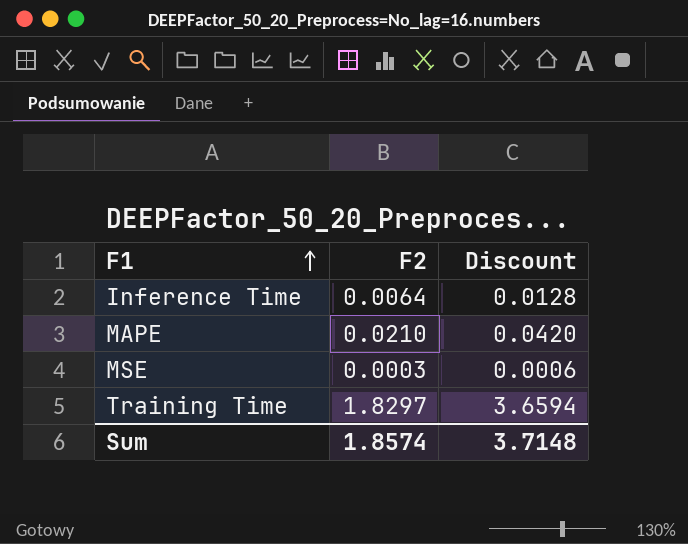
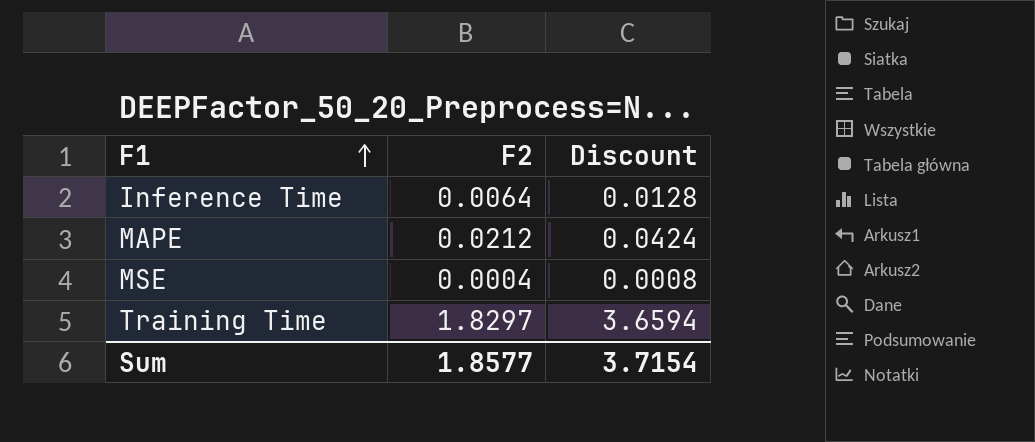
MAPE | F2: 0.0210 -> 0.0212
MAPE | Discount: 0.0420 -> 0.0424
MSE | F2: 0.0003 -> 0.0004
MSE | Discount: 0.0006 -> 0.0008
Sum | F2: 1.8574 -> 1.8577
Sum | Discount: 3.7148 -> 3.7154

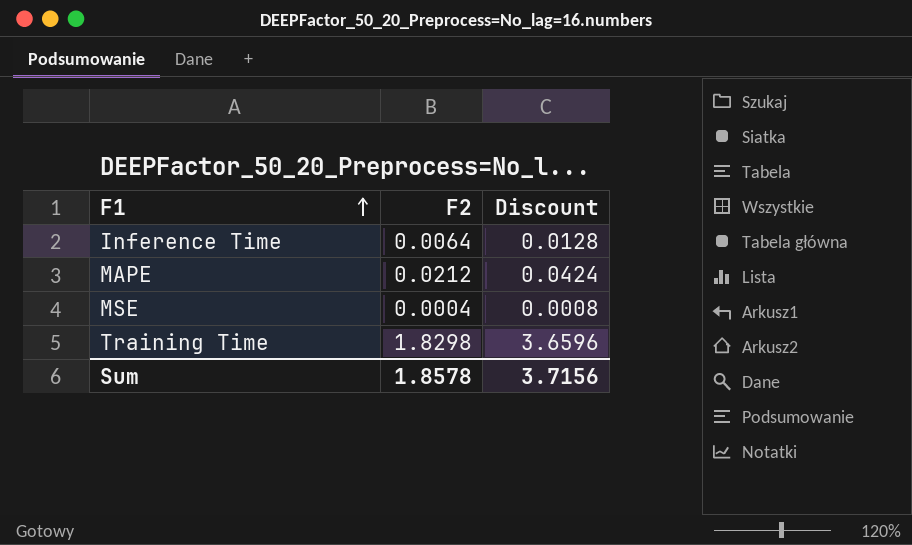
Training Time | F2: 1.8297 -> 1.8298
Training Time | Discount: 3.6594 -> 3.6596
Sum | F2: 1.8577 -> 1.8578
Sum | Discount: 3.7154 -> 3.7156

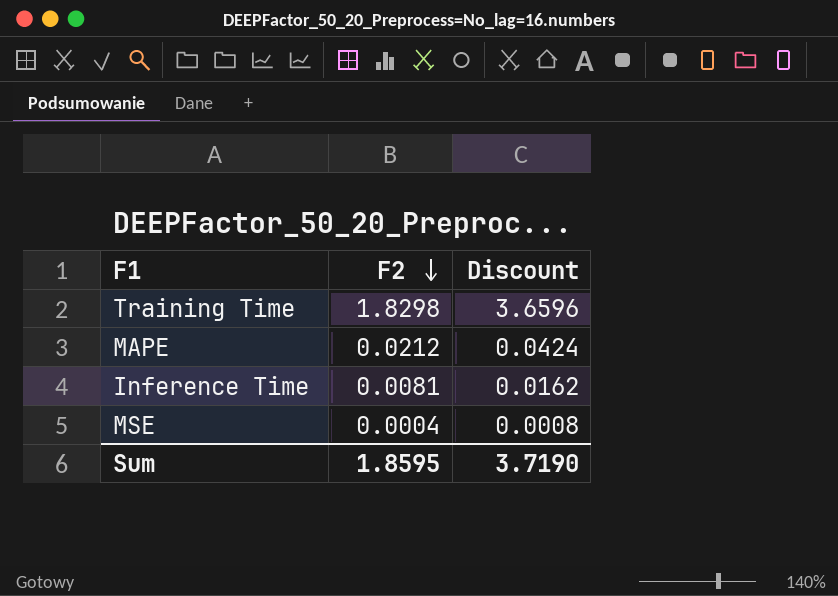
row order: F1 ascending -> F2 descending
Inference Time | F2: 0.0064 -> 0.0081
Inference Time | Discount: 0.0128 -> 0.0162
Sum | F2: 1.8578 -> 1.8595
Sum | Discount: 3.7156 -> 3.7190

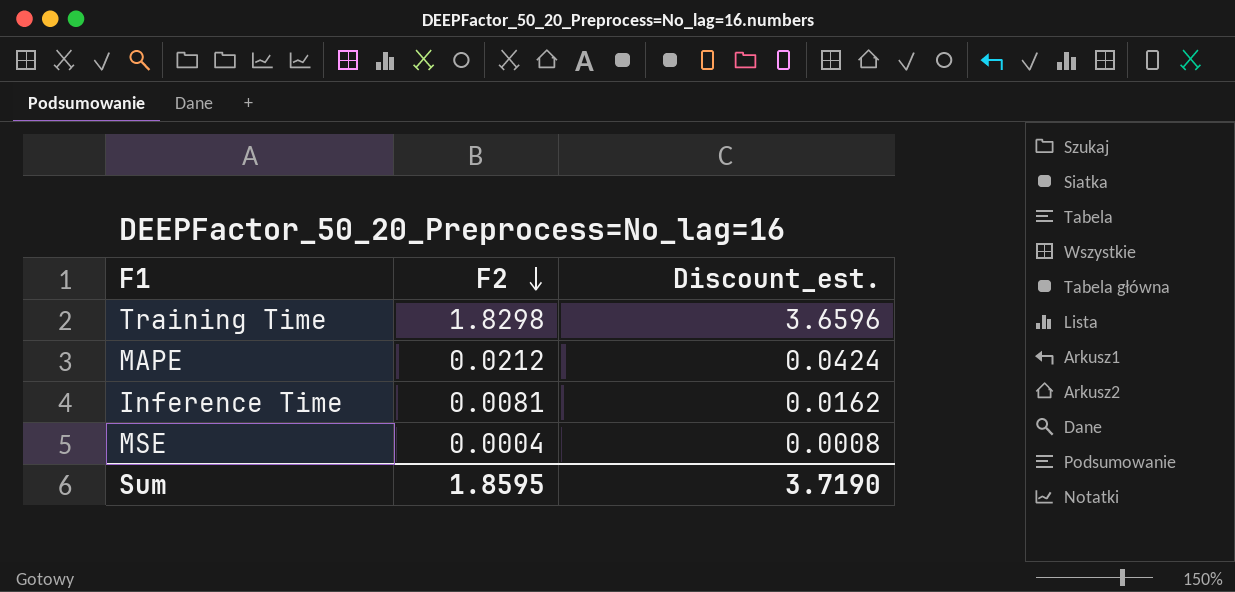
column name: Discount -> Discount_est.

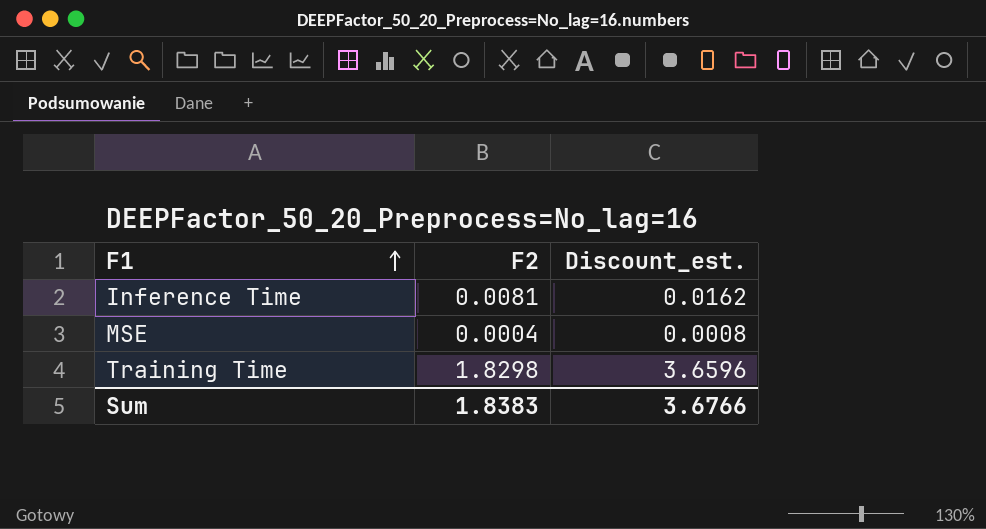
row order: F2 descending -> F1 ascending
row MAPE: 0.0212 | 0.0424 -> none
Sum | F2: 1.8595 -> 1.8383
Sum | Discount_est.: 3.7190 -> 3.6766

